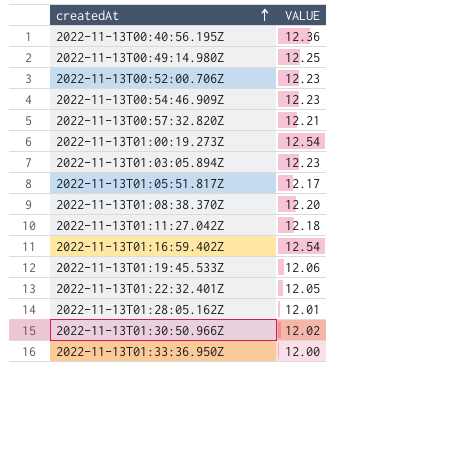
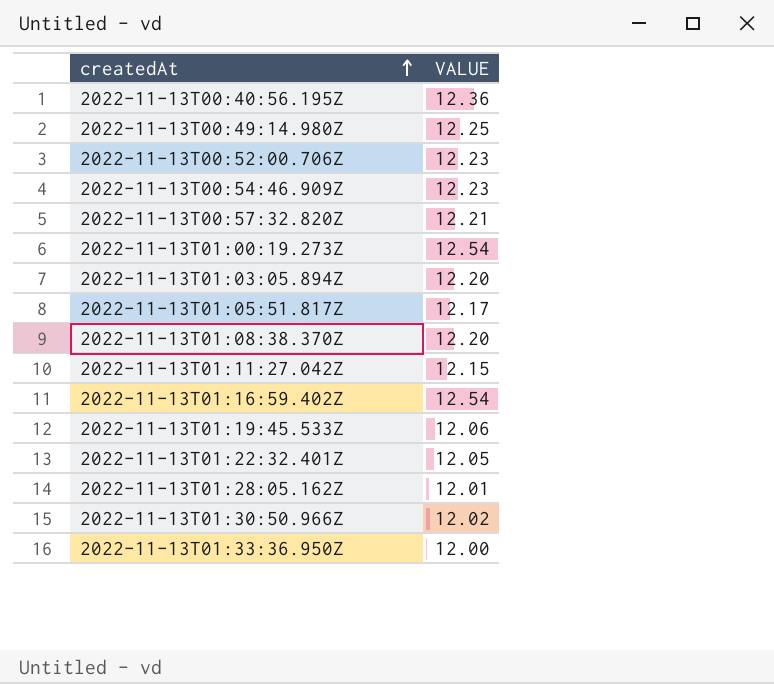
2022-11-13T01:03:05.894Z | VALUE: 12.23 -> 12.20
2022-11-13T01:11:27.042Z | VALUE: 12.18 -> 12.15

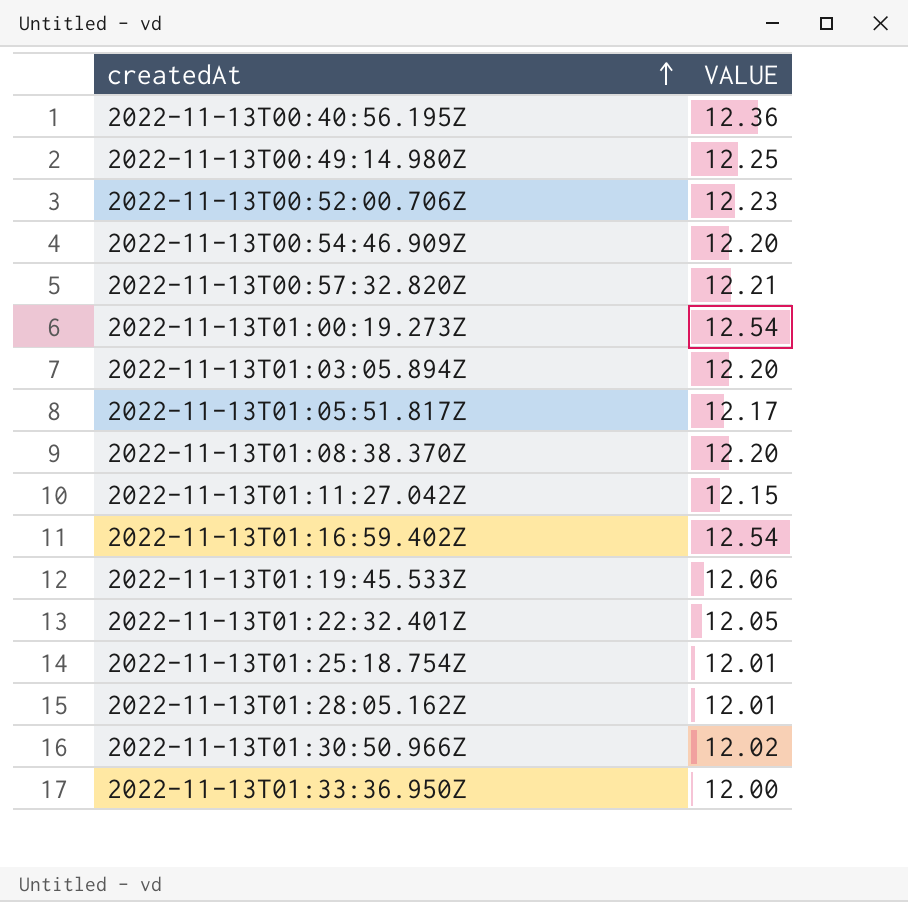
2022-11-13T00:54:46.909Z | VALUE: 12.23 -> 12.20
row 2022-11-13T01:25:18.754Z: none -> 12.01

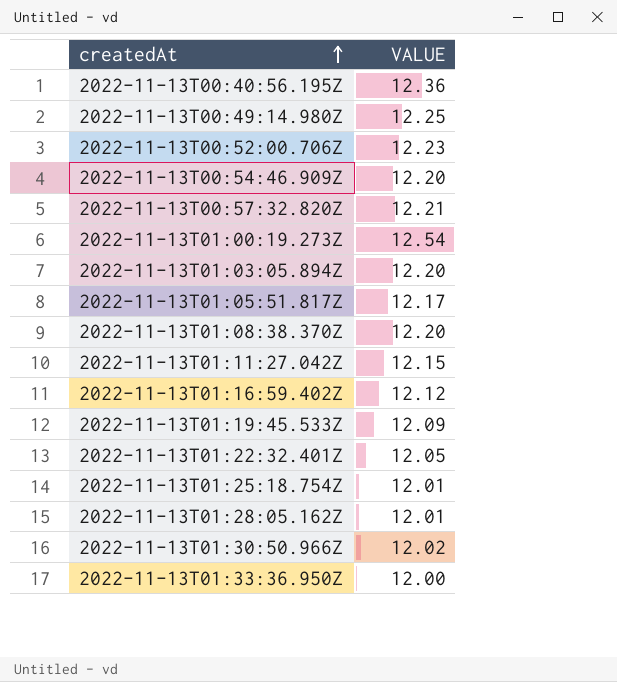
2022-11-13T01:16:59.402Z | VALUE: 12.54 -> 12.12
2022-11-13T01:19:45.533Z | VALUE: 12.06 -> 12.09

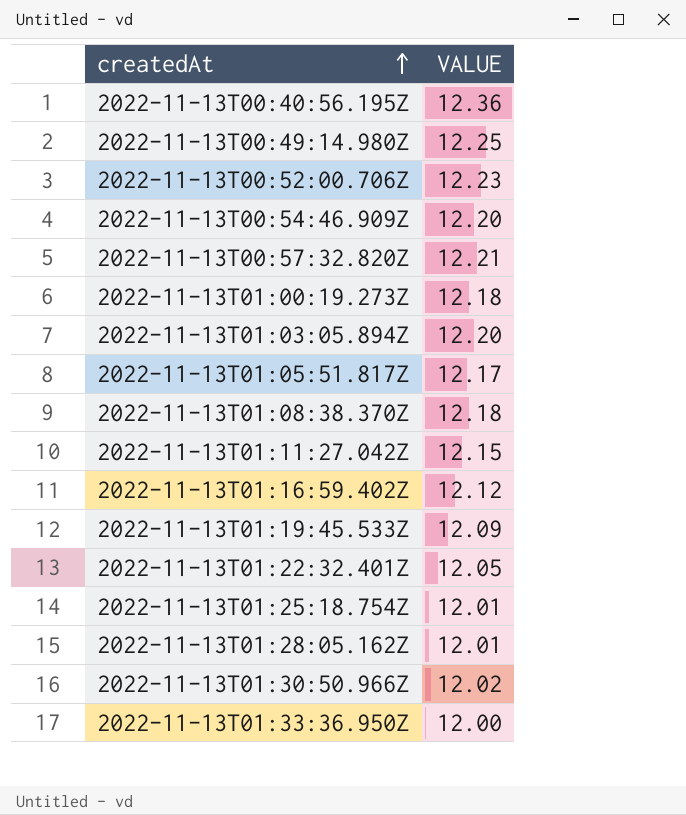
2022-11-13T01:00:19.273Z | VALUE: 12.54 -> 12.18
2022-11-13T01:08:38.370Z | VALUE: 12.20 -> 12.18

